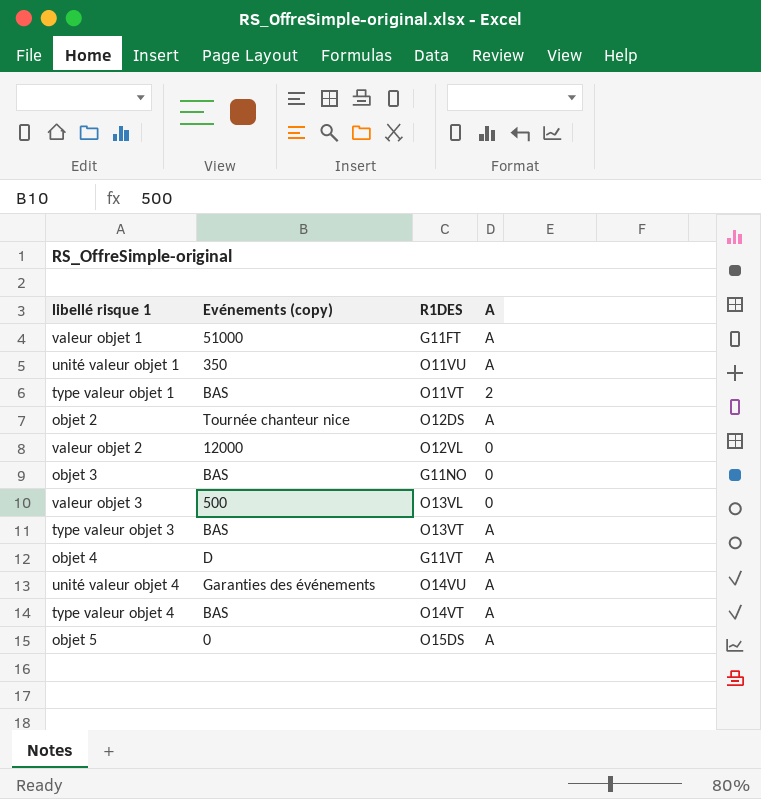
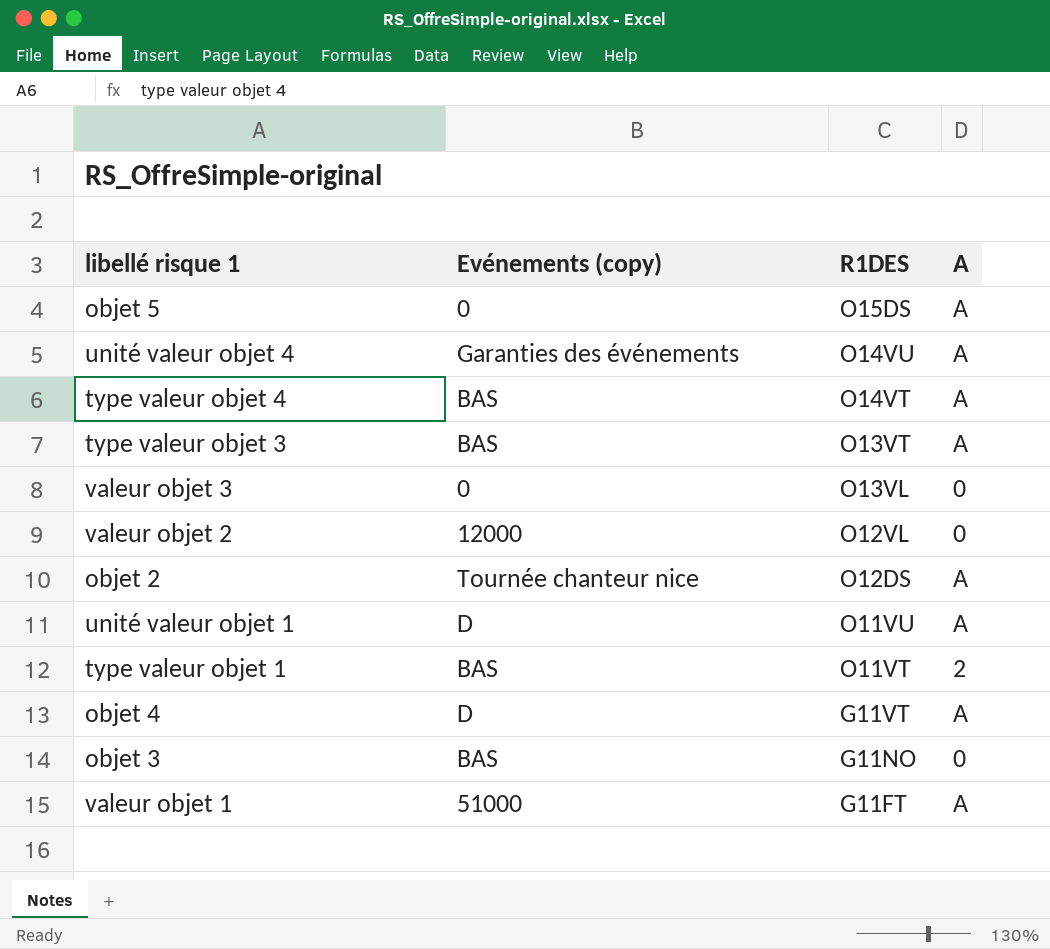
row order: none -> R1DES descending
valeur objet 3 | Evénements (copy): 500 -> 0
unité valeur objet 1 | Evénements (copy): 350 -> D

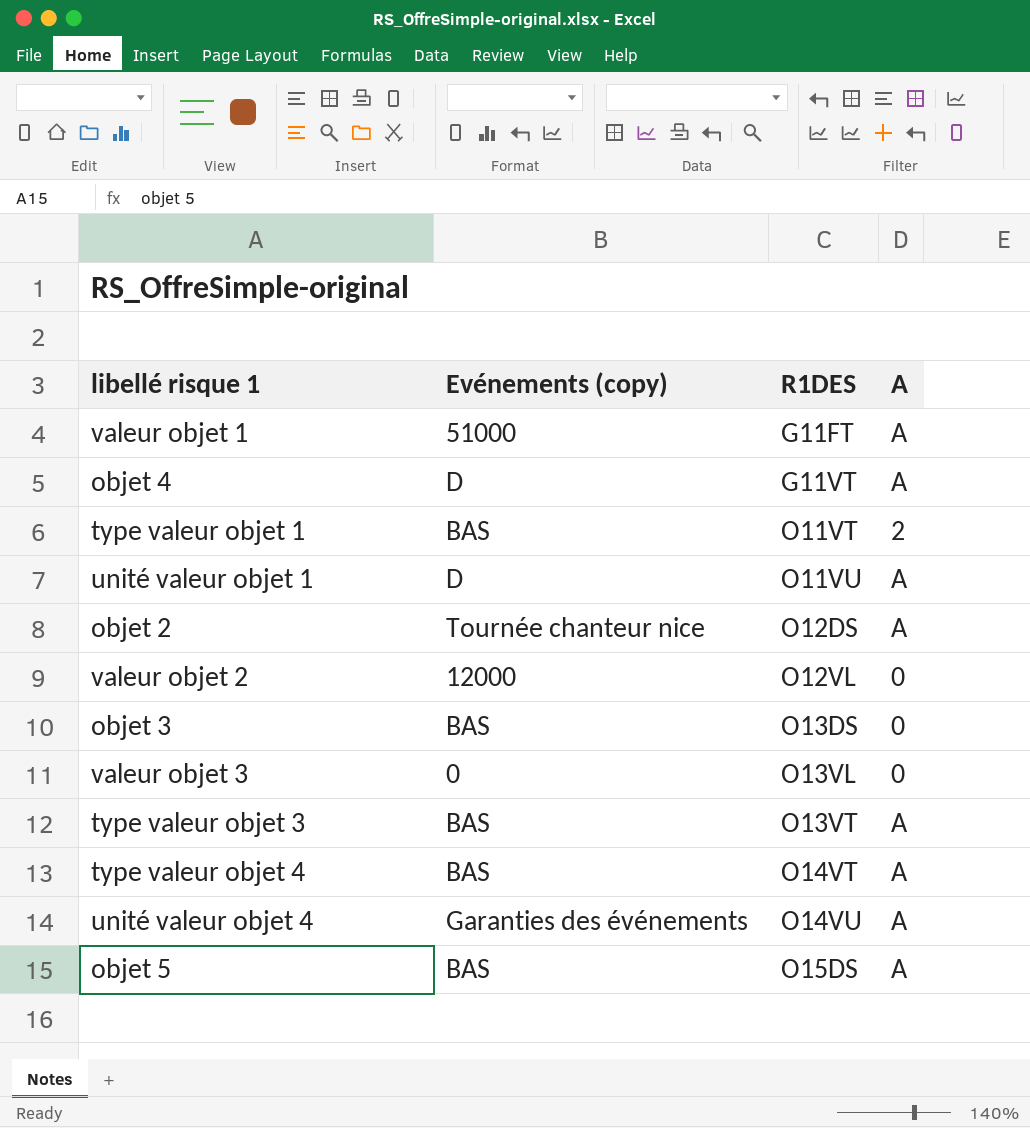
row order: R1DES descending -> R1DES ascending
objet 3 | R1DES: G11NO -> O13DS
objet 5 | Evénements (copy): 0 -> BAS

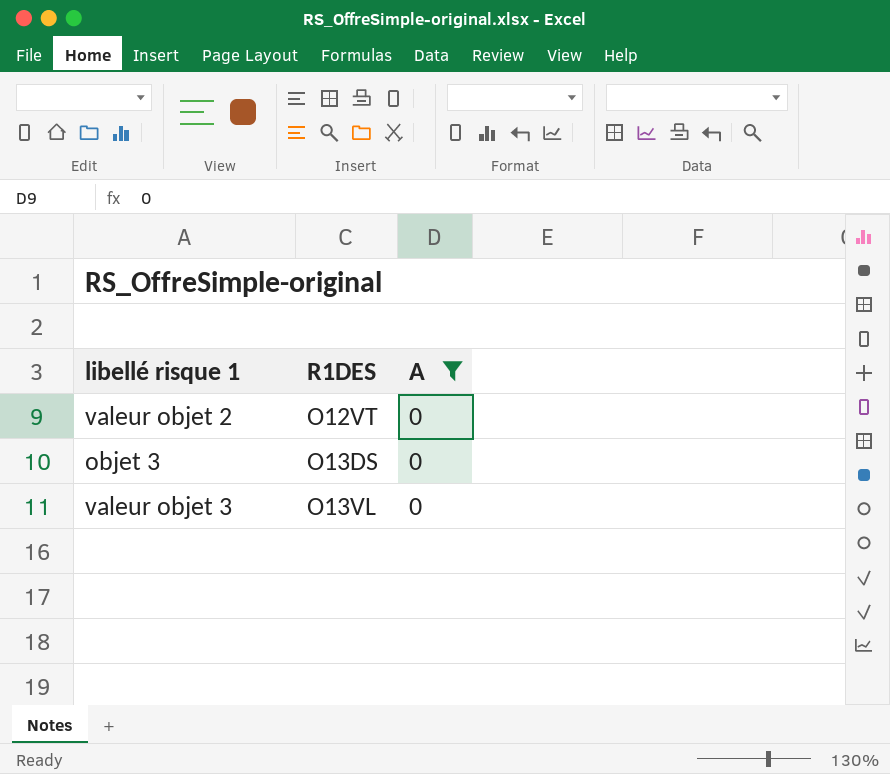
filter: none -> A = 0
column Evénements (copy) | position: 2 -> none
valeur objet 2 | R1DES: O12VL -> O12VT

